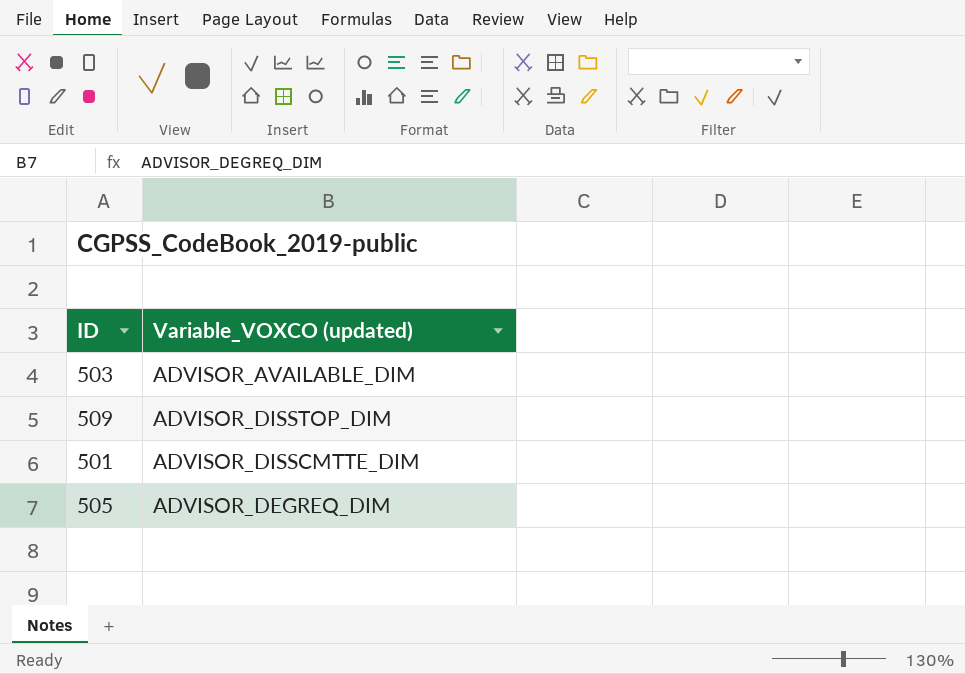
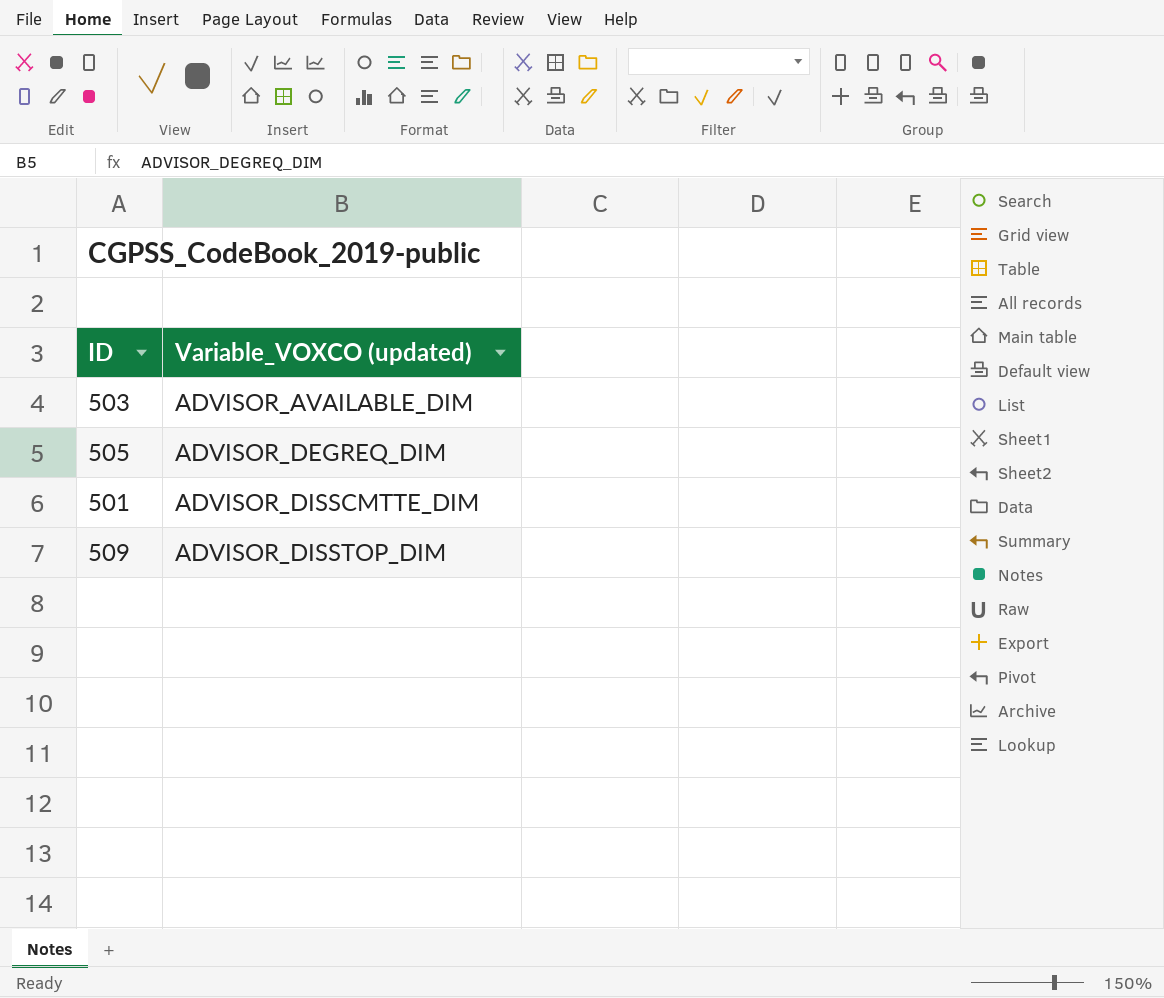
row order: none -> Variable_VOXCO (updated) ascending

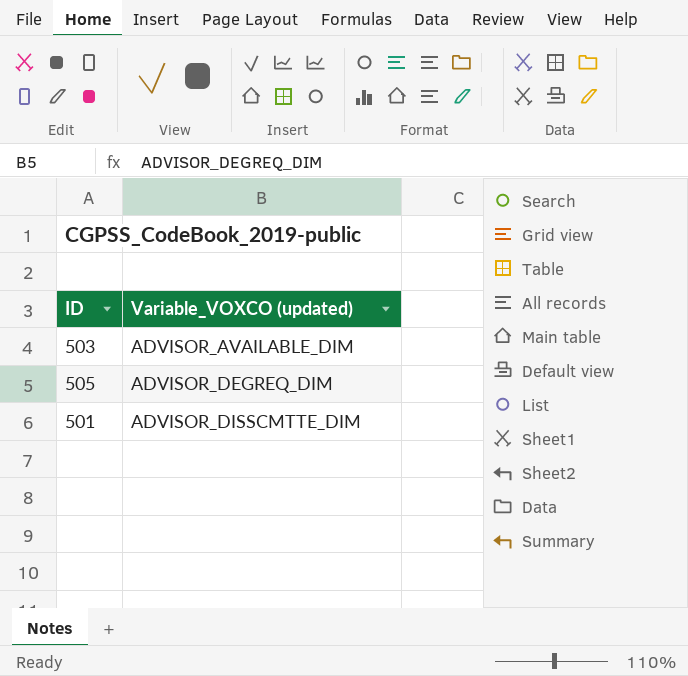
row 509: ADVISOR_DISSTOP_DIM -> none

